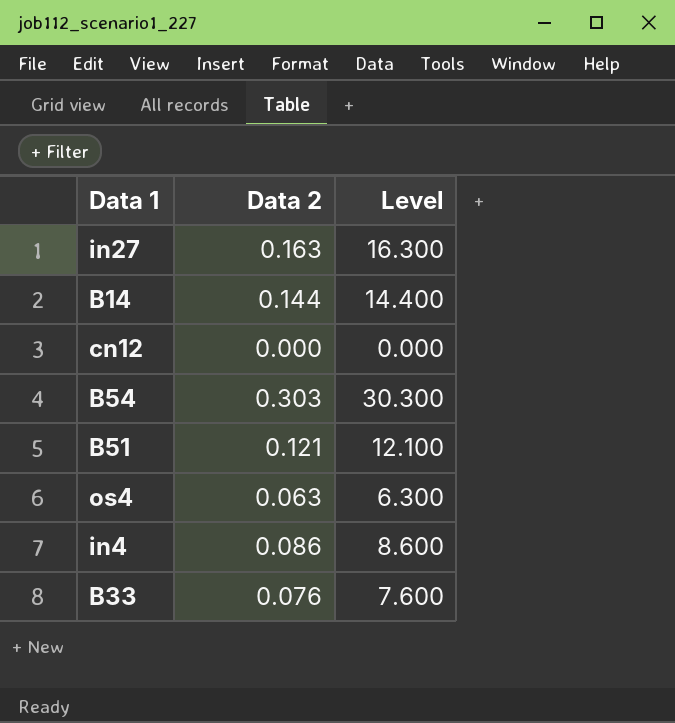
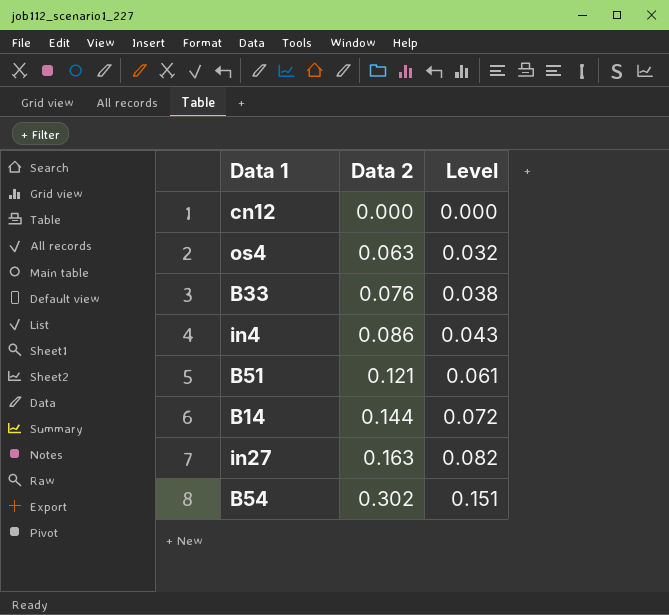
row order: none -> Data 2 ascending
column Level | formula: [Data 2] * 100 -> [Data 2] * 0.5
B54 | Data 2: 0.303 -> 0.302

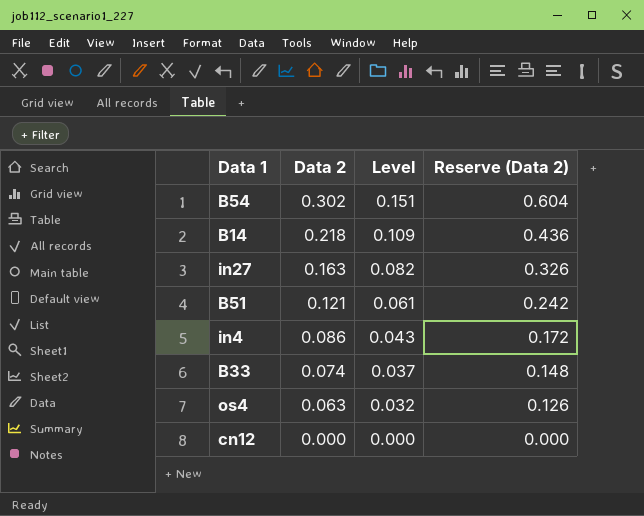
row order: Data 2 ascending -> Data 2 descending
column Reserve (Data 2) | formula: none -> [Data 2] * 2
B14 | Data 2: 0.144 -> 0.218
B14 | Level: 0.072 -> 0.109
B33 | Data 2: 0.076 -> 0.074
B33 | Level: 0.038 -> 0.037

